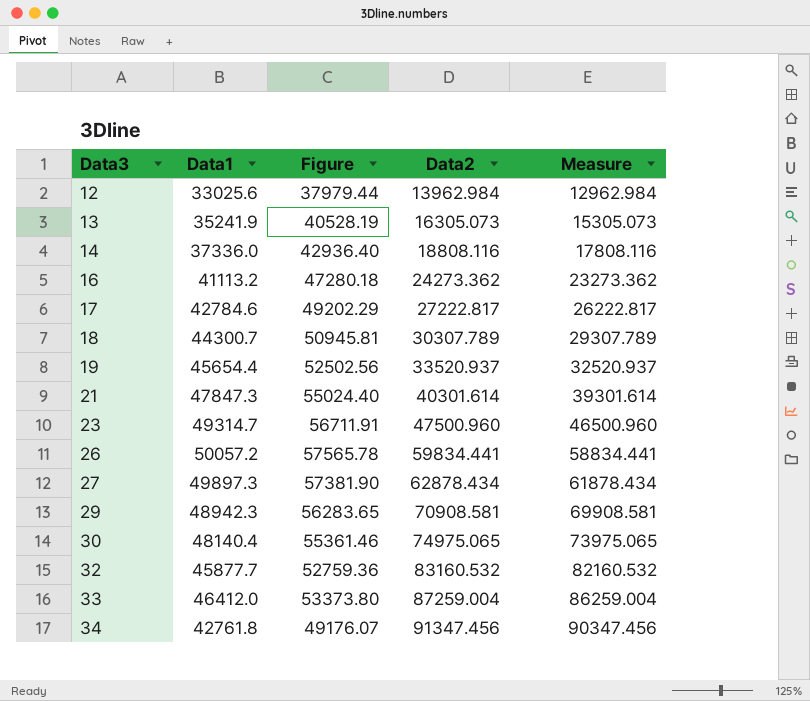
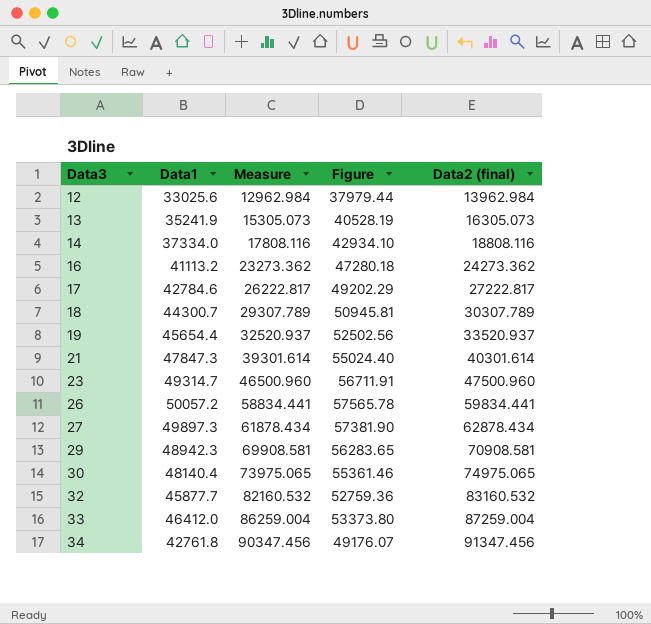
column Measure | position: 5 -> 3
column name: Data2 -> Data2 (final)
14 | Data1: 37336.0 -> 37334.0
14 | Figure: 42936.40 -> 42934.10

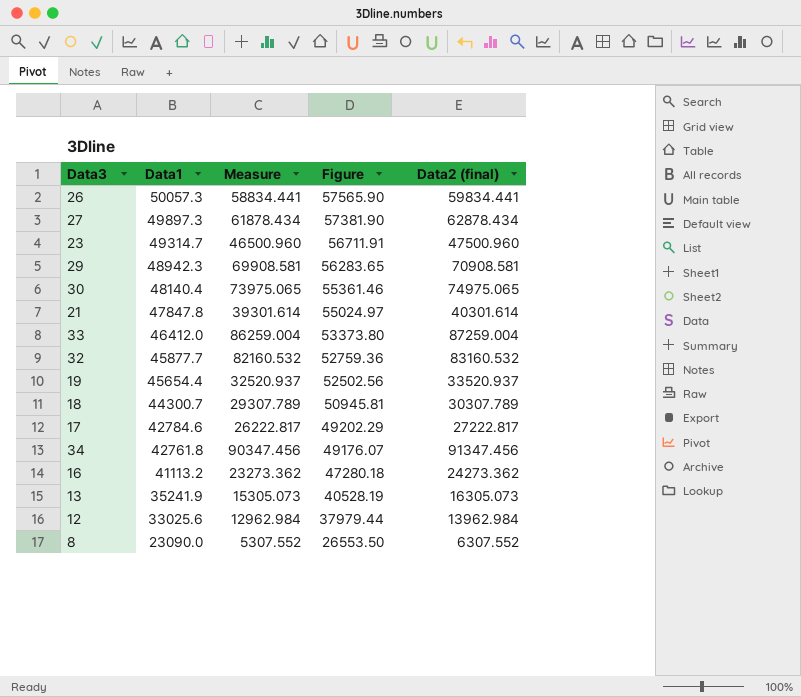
row order: Data3 ascending -> Data1 descending
row 14: 37334.0 | 17808.116 | 42934.10 | 18808.116 -> none
26 | Data1: 50057.2 -> 50057.3
26 | Figure: 57565.78 -> 57565.90
21 | Data1: 47847.3 -> 47847.8
21 | Figure: 55024.40 -> 55024.97
row 8: none -> 23090.0 | 5307.552 | 26553.50 | 6307.552

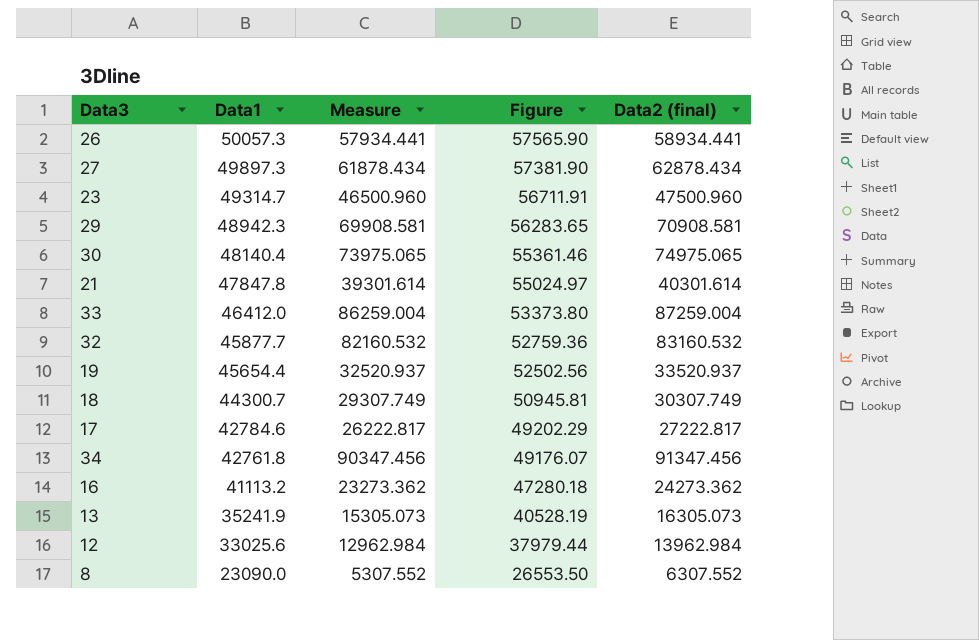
26 | Measure: 58834.441 -> 57934.441
26 | Data2 (final): 59834.441 -> 58934.441
18 | Measure: 29307.789 -> 29307.749
18 | Data2 (final): 30307.789 -> 30307.749

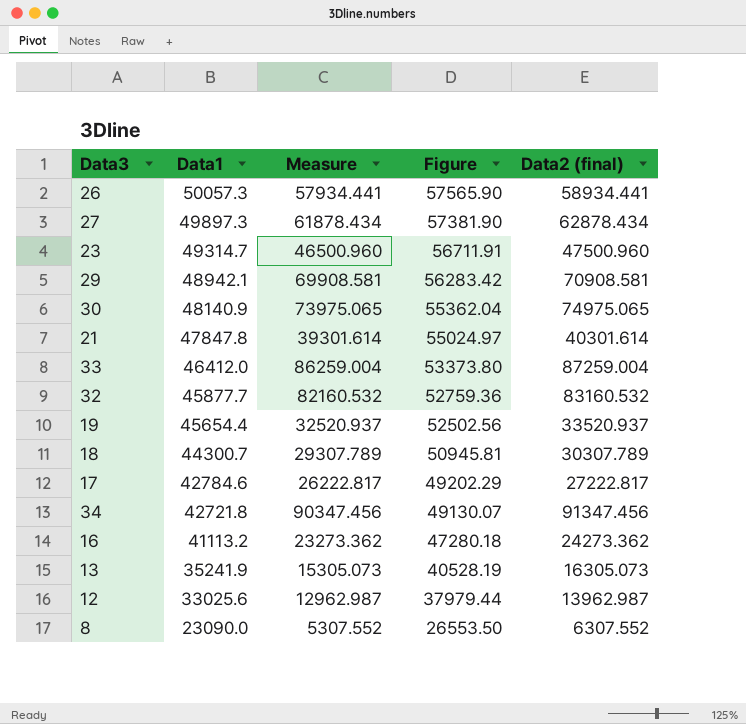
29 | Data1: 48942.3 -> 48942.1
29 | Figure: 56283.65 -> 56283.42
30 | Data1: 48140.4 -> 48140.9
30 | Figure: 55361.46 -> 55362.04
18 | Measure: 29307.749 -> 29307.789
18 | Data2 (final): 30307.749 -> 30307.789
34 | Data1: 42761.8 -> 42721.8
34 | Figure: 49176.07 -> 49130.07
12 | Measure: 12962.984 -> 12962.987
12 | Data2 (final): 13962.984 -> 13962.987

